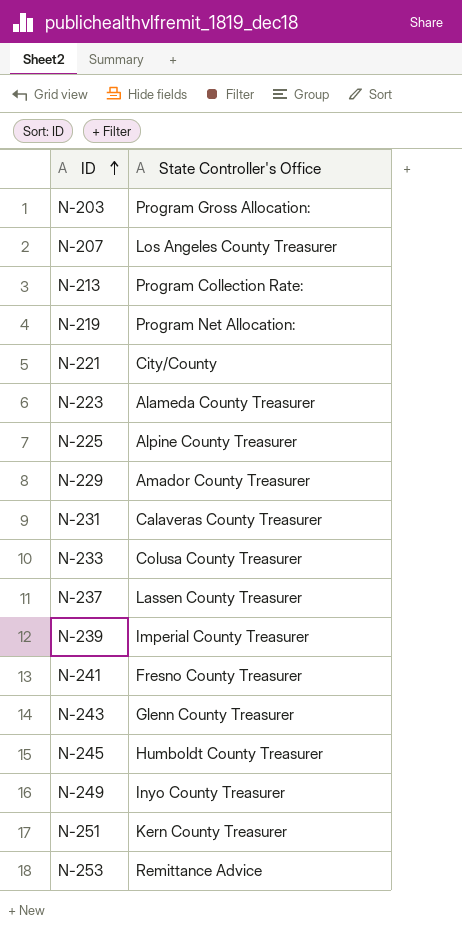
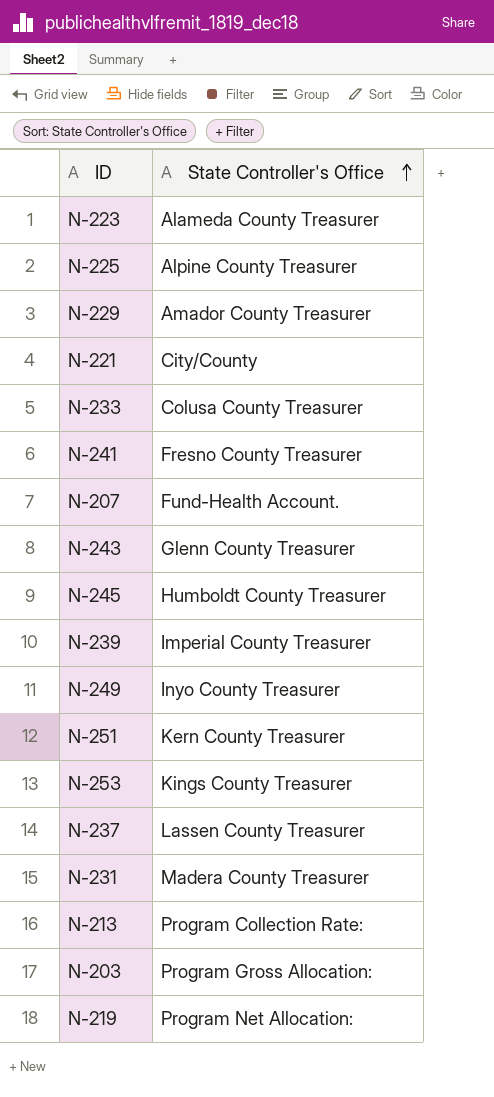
row order: ID ascending -> State Controller's Office ascending
N-207 | State Controller's Office: Los Angeles County Treasurer -> Fund-Health Account.
N-253 | State Controller's Office: Remittance Advice -> Kings County Treasurer
N-231 | State Controller's Office: Calaveras County Treasurer -> Madera County Treasurer

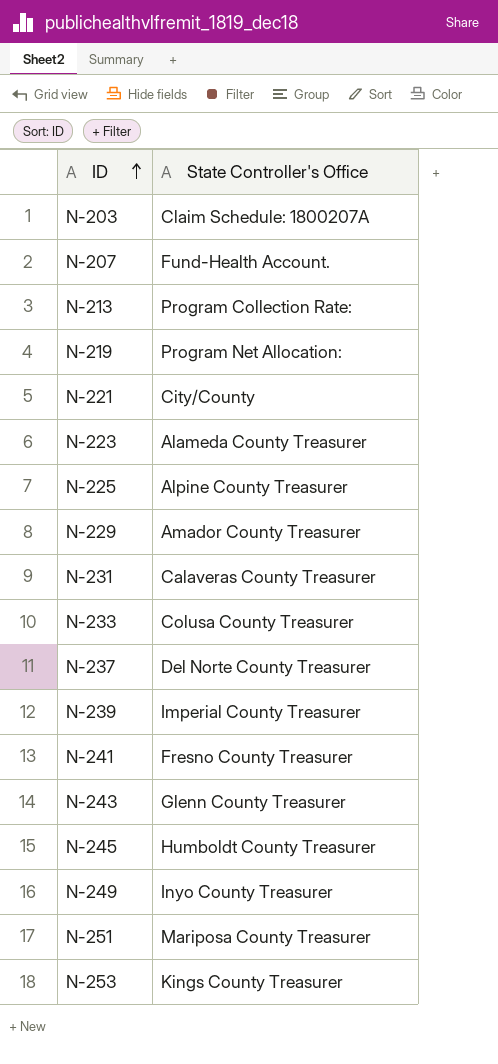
row order: State Controller's Office ascending -> ID ascending
N-203 | State Controller's Office: Program Gross Allocation: -> Claim Schedule: 1800207A
N-231 | State Controller's Office: Madera County Treasurer -> Calaveras County Treasurer
N-237 | State Controller's Office: Lassen County Treasurer -> Del Norte County Treasurer
N-251 | State Controller's Office: Kern County Treasurer -> Mariposa County Treasurer

